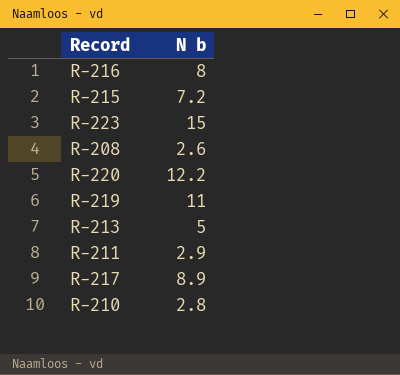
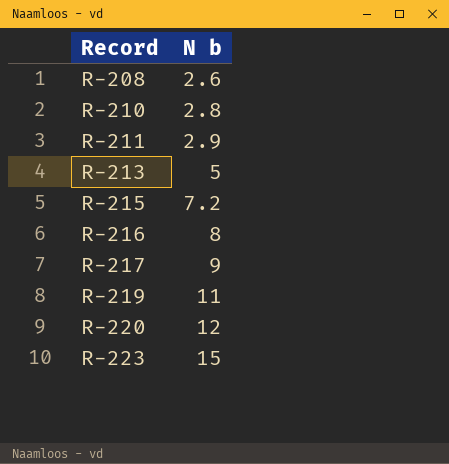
row order: none -> Record ascending
R-217 | N b: 8.9 -> 9
R-220 | N b: 12.2 -> 12

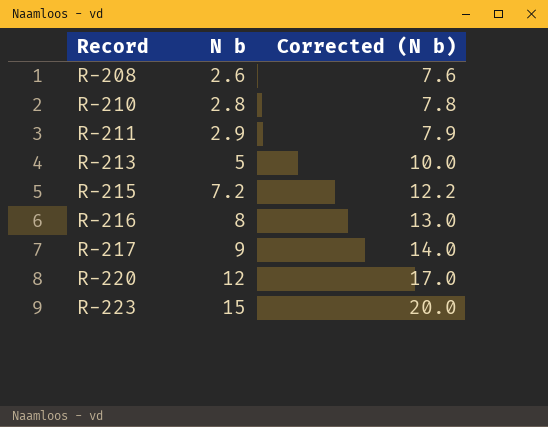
column Corrected (N b) | formula: none -> [N b] + 5
row R-219: 11 -> none

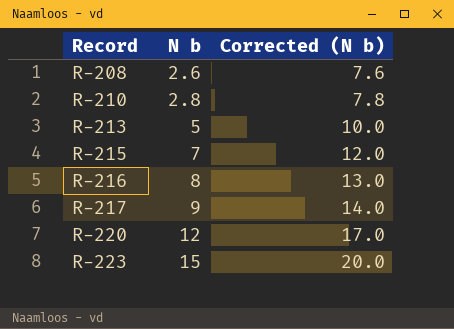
row R-211: 2.9 | 7.9 -> none
R-215 | N b: 7.2 -> 7
R-215 | Corrected (N b): 12.2 -> 12.0

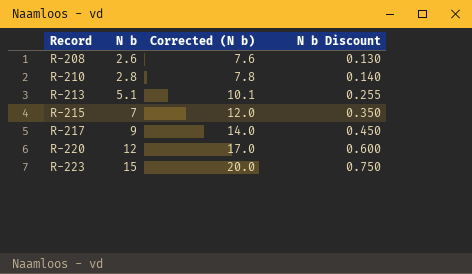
column N b Discount | formula: none -> [N b] * 0.05
row R-216: 8 | 13.0 -> none
R-213 | N b: 5 -> 5.1
R-213 | Corrected (N b): 10.0 -> 10.1

